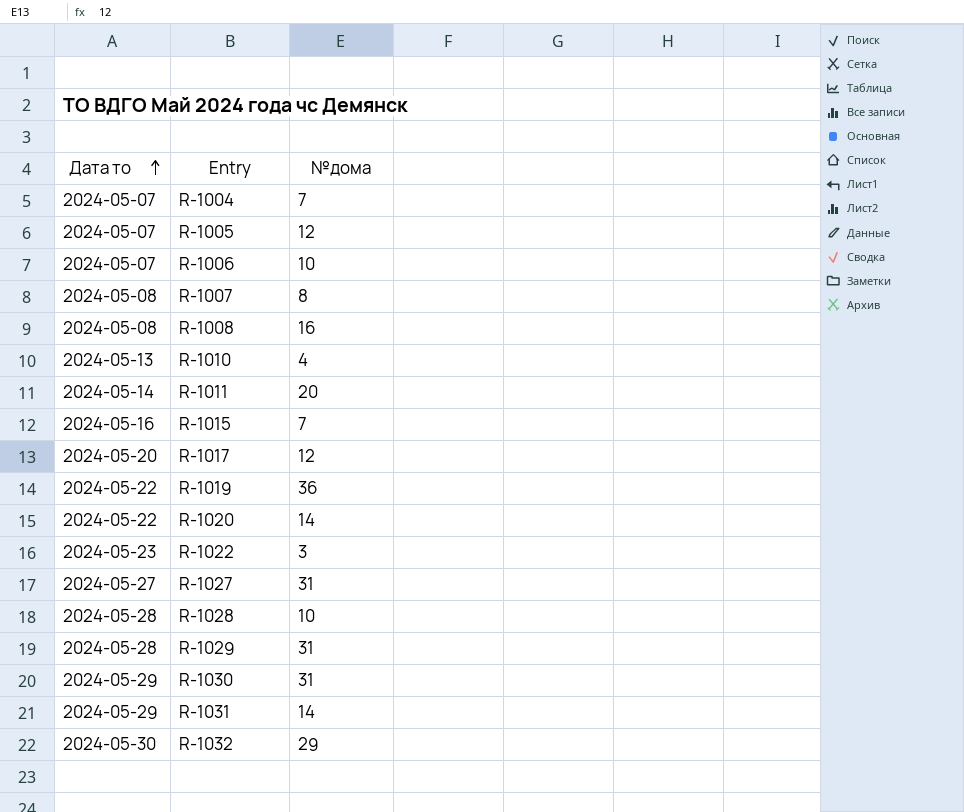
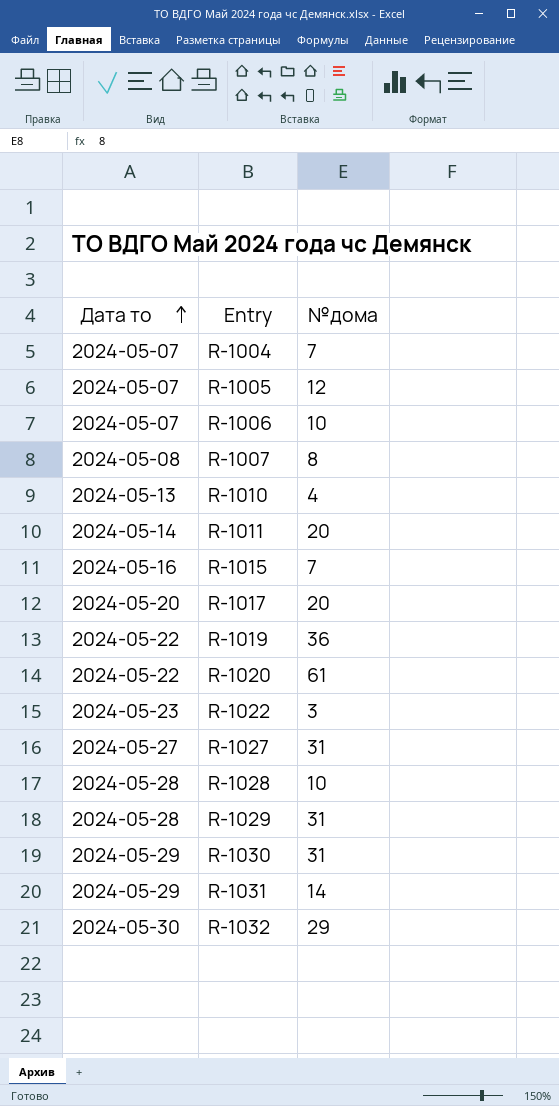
row R-1008: 2024-05-08 | 16 -> none
R-1017 | №дома: 12 -> 20
R-1020 | №дома: 14 -> 61

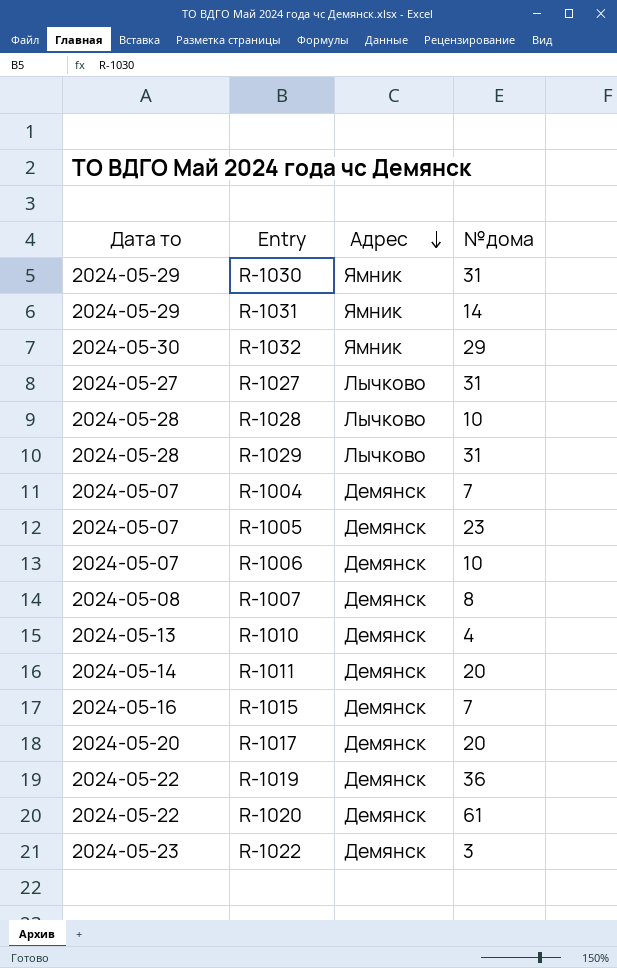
row order: Дата то ascending -> Адрес descending
column Адрес | position: none -> 3
R-1005 | №дома: 12 -> 23

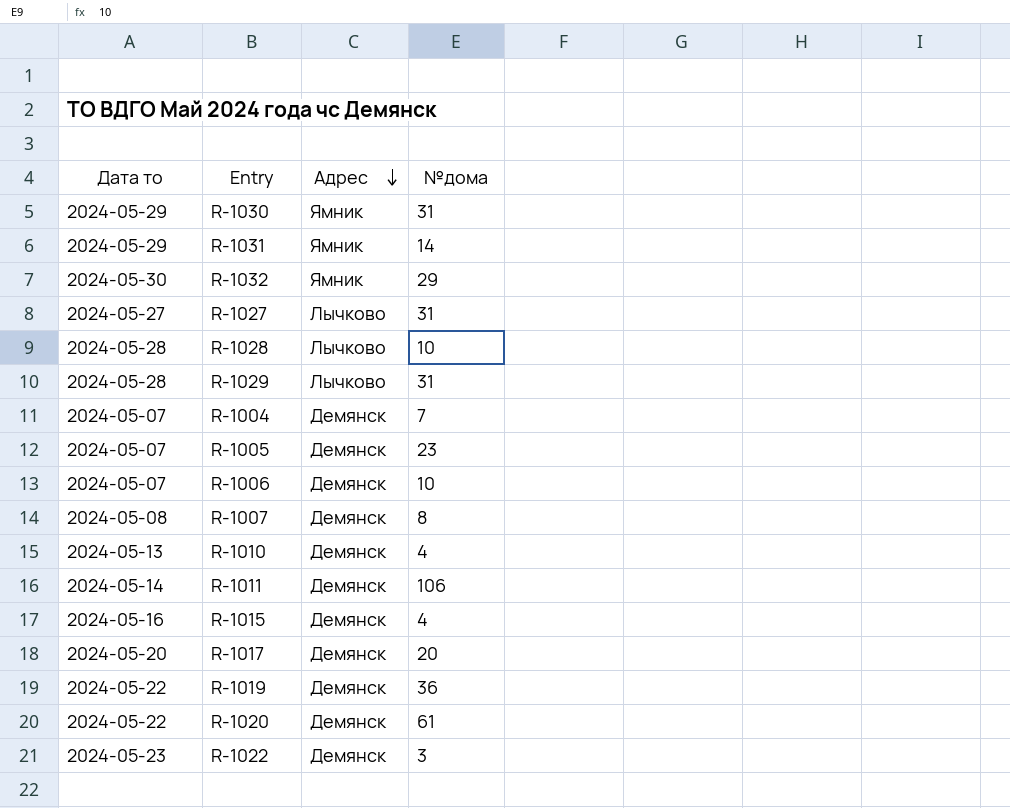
R-1011 | №дома: 20 -> 106
R-1015 | №дома: 7 -> 4

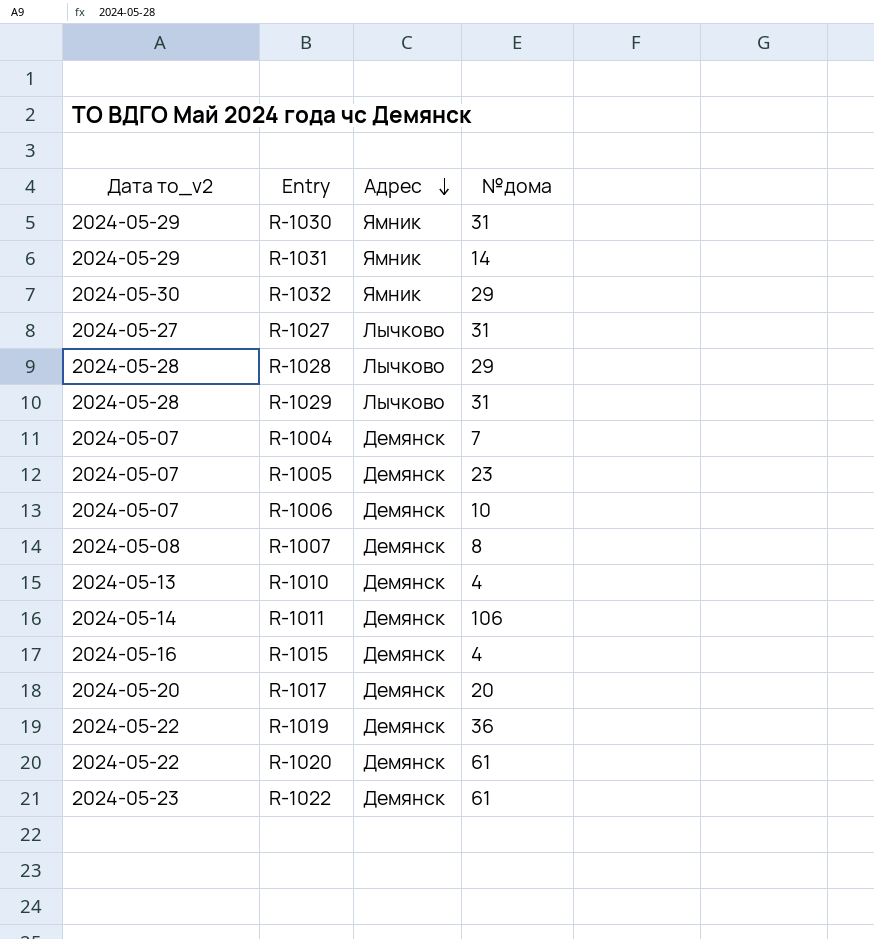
column name: Дата то -> Дата то_v2
R-1028 | №дома: 10 -> 29
R-1022 | №дома: 3 -> 61

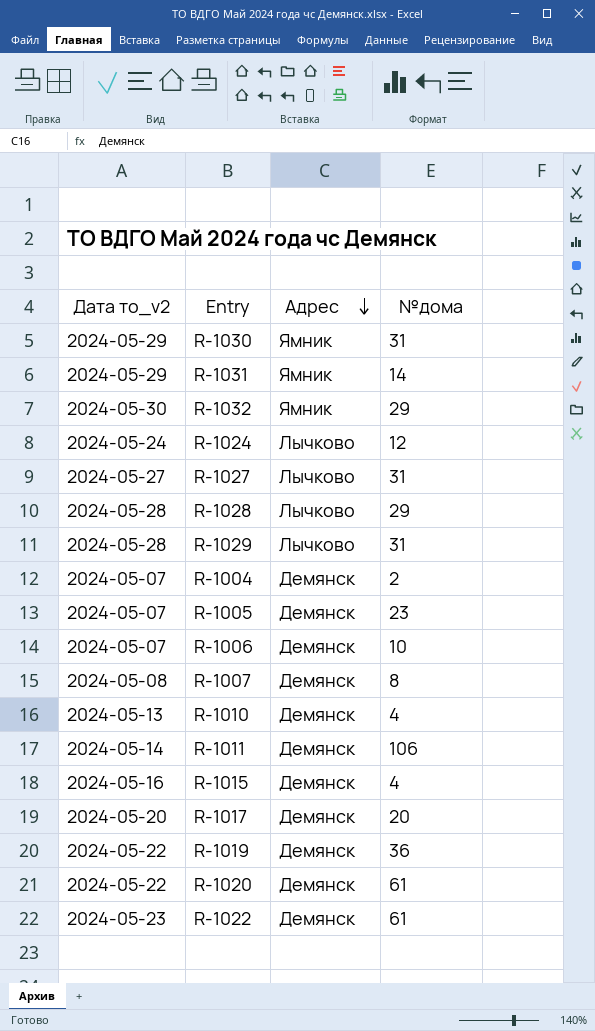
row R-1024: none -> 2024-05-24 | Лычково | 12
R-1004 | №дома: 7 -> 2

